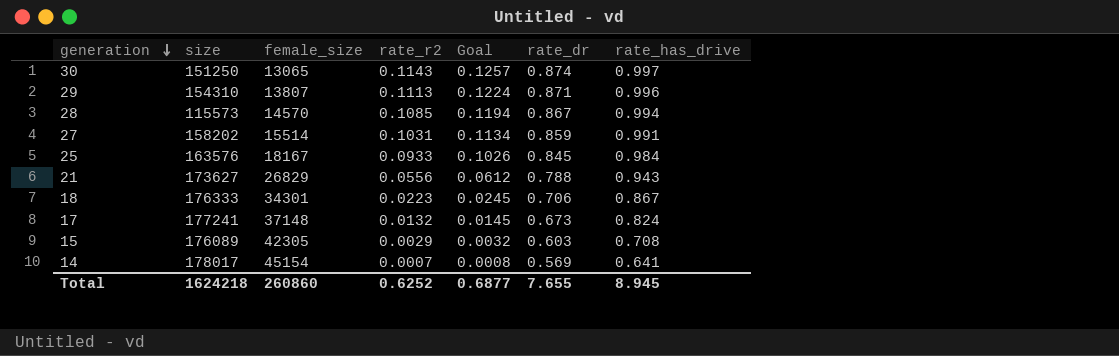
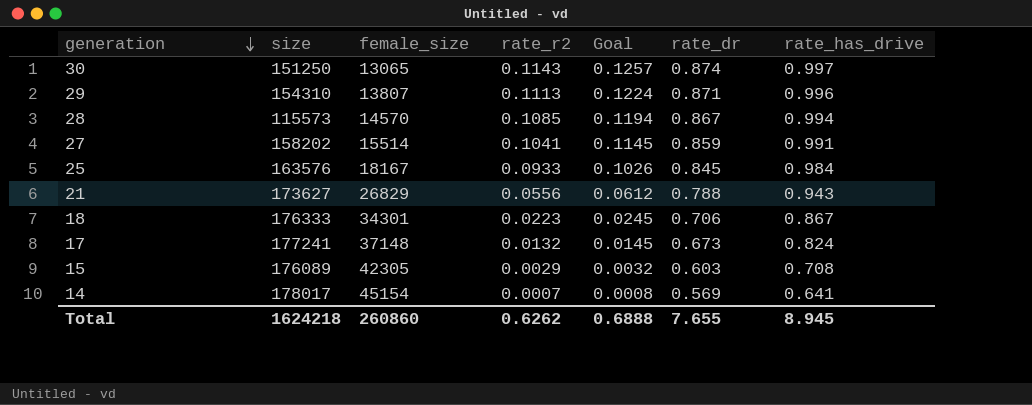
27 | rate_r2: 0.1031 -> 0.1041
27 | Goal: 0.1134 -> 0.1145
Total | rate_r2: 0.6252 -> 0.6262
Total | Goal: 0.6877 -> 0.6888

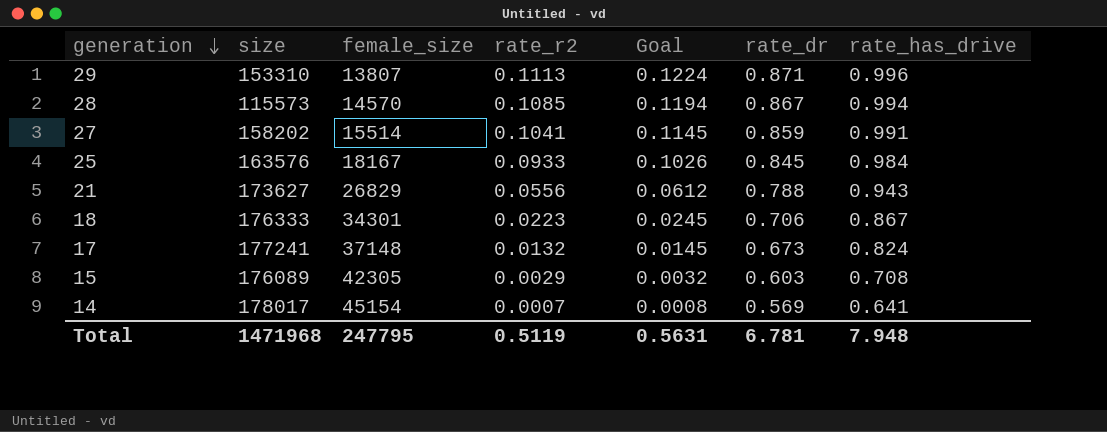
row 30: 151250 | 13065 | 0.1143 | 0.1257 | 0.874 | 0.997 -> none
29 | size: 154310 -> 153310
Total | size: 1624218 -> 1471968
Total | female_size: 260860 -> 247795
Total | rate_r2: 0.6262 -> 0.5119
Total | Goal: 0.6888 -> 0.5631
Total | rate_dr: 7.655 -> 6.781
Total | rate_has_drive: 8.945 -> 7.948

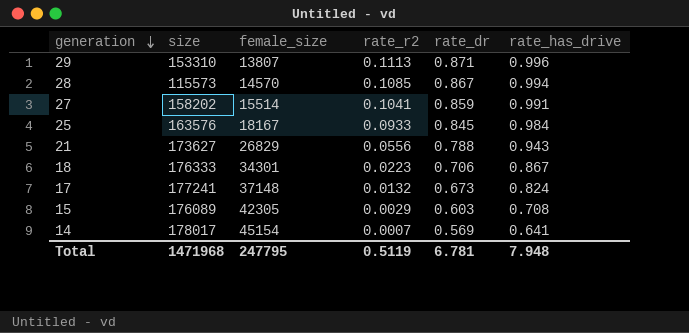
column Goal | formula: [rate_r2] * 1.1 -> none

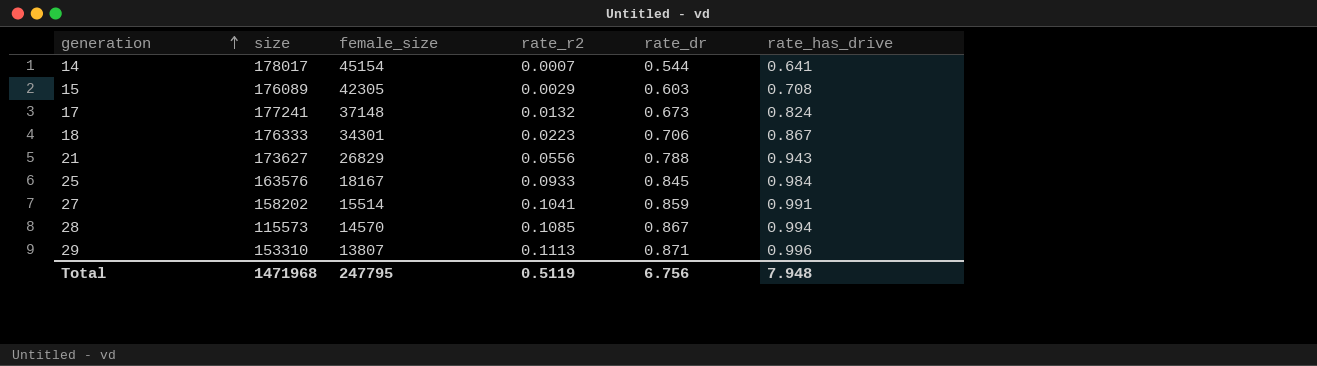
row order: generation descending -> generation ascending
14 | rate_dr: 0.569 -> 0.544
Total | rate_dr: 6.781 -> 6.756

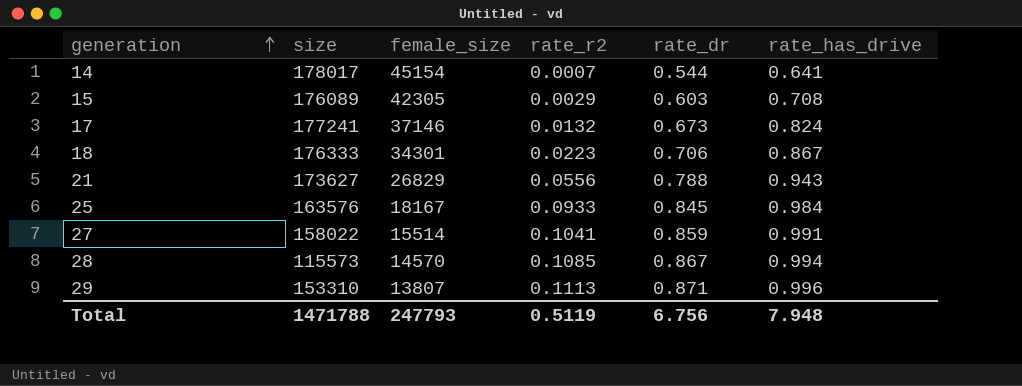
17 | female_size: 37148 -> 37146
27 | size: 158202 -> 158022
Total | size: 1471968 -> 1471788
Total | female_size: 247795 -> 247793

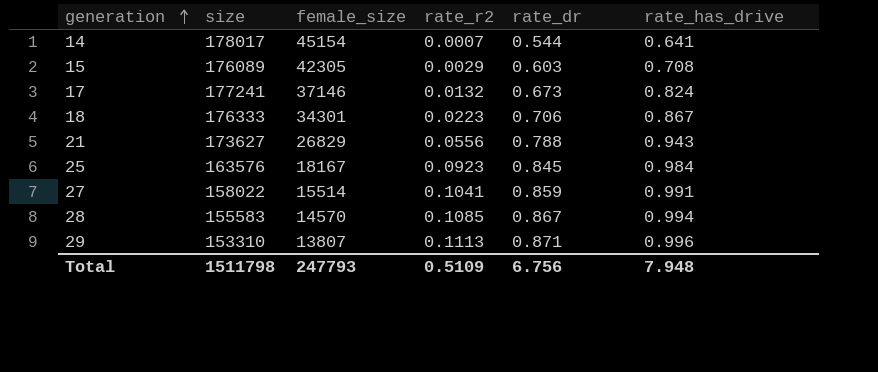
25 | rate_r2: 0.0933 -> 0.0923
28 | size: 115573 -> 155583
Total | size: 1471788 -> 1511798
Total | rate_r2: 0.5119 -> 0.5109

